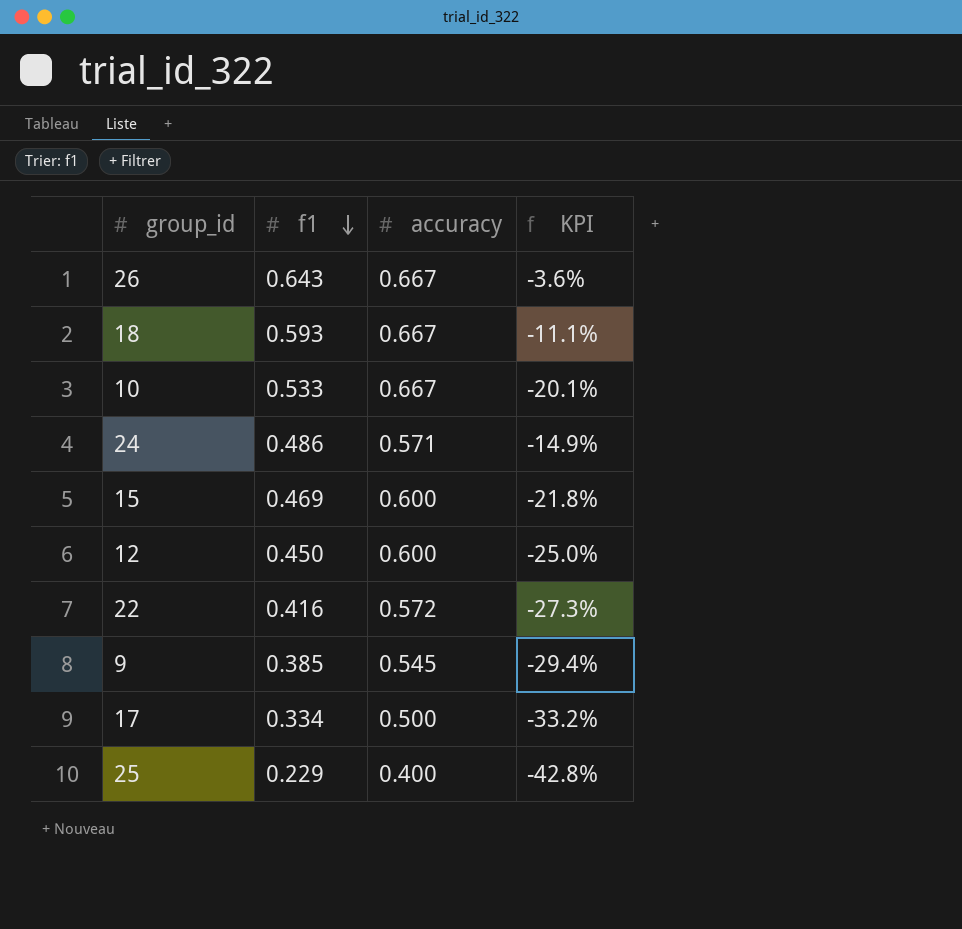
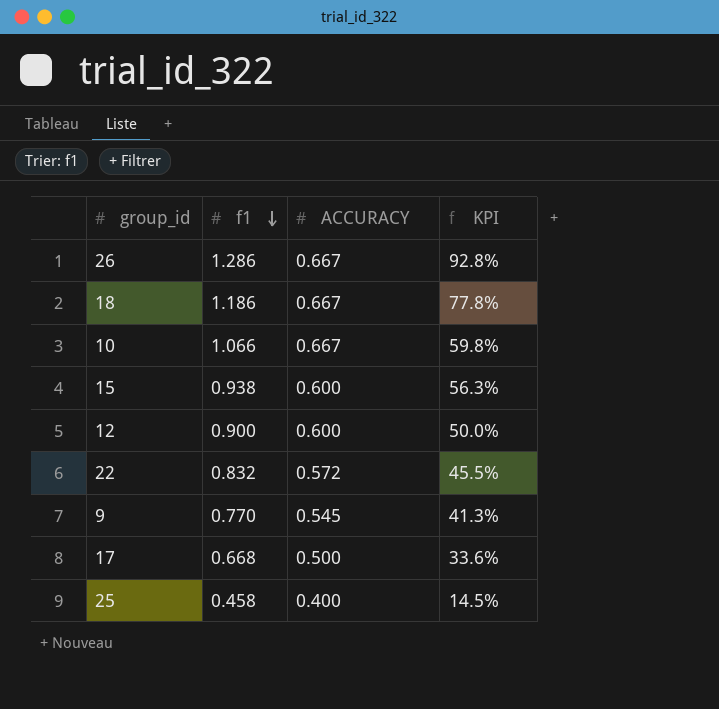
column name: accuracy -> ACCURACY
row 24: 0.486 | 0.571 | -14.9% -> none
26 | f1: 0.643 -> 1.286
26 | KPI: -3.6% -> 92.8%
18 | f1: 0.593 -> 1.186
18 | KPI: -11.1% -> 77.8%
10 | f1: 0.533 -> 1.066
10 | KPI: -20.1% -> 59.8%
15 | f1: 0.469 -> 0.938
15 | KPI: -21.8% -> 56.3%
12 | f1: 0.450 -> 0.900
12 | KPI: -25.0% -> 50.0%
22 | f1: 0.416 -> 0.832
22 | KPI: -27.3% -> 45.5%
9 | f1: 0.385 -> 0.770
9 | KPI: -29.4% -> 41.3%
17 | f1: 0.334 -> 0.668
17 | KPI: -33.2% -> 33.6%
25 | f1: 0.229 -> 0.458
25 | KPI: -42.8% -> 14.5%

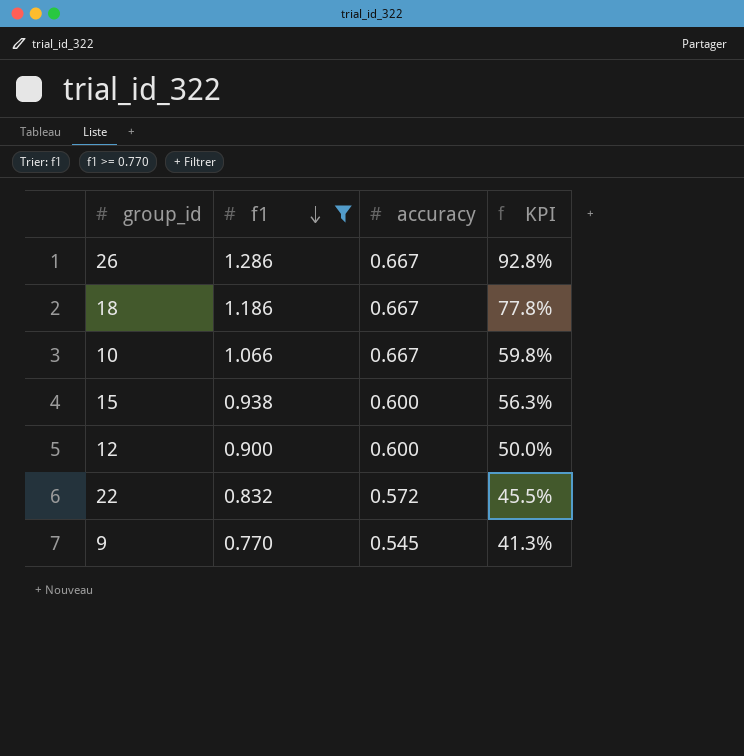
filter: none -> f1 >= 0.770
column name: ACCURACY -> accuracy

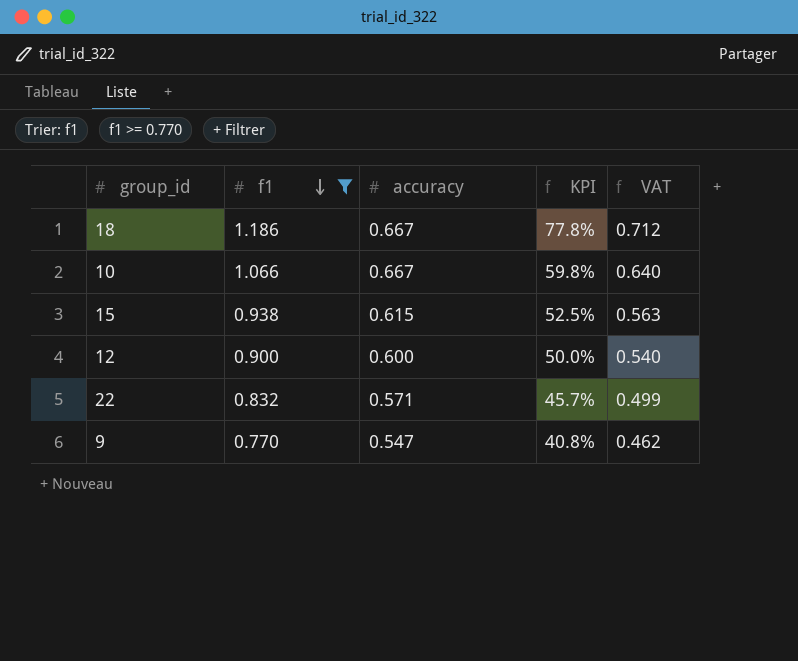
column VAT | formula: none -> [f1] * 0.6
row 26: 1.286 | 0.667 | 92.8% -> none
15 | accuracy: 0.600 -> 0.615
15 | KPI: 56.3% -> 52.5%
22 | accuracy: 0.572 -> 0.571
22 | KPI: 45.5% -> 45.7%
9 | accuracy: 0.545 -> 0.547
9 | KPI: 41.3% -> 40.8%

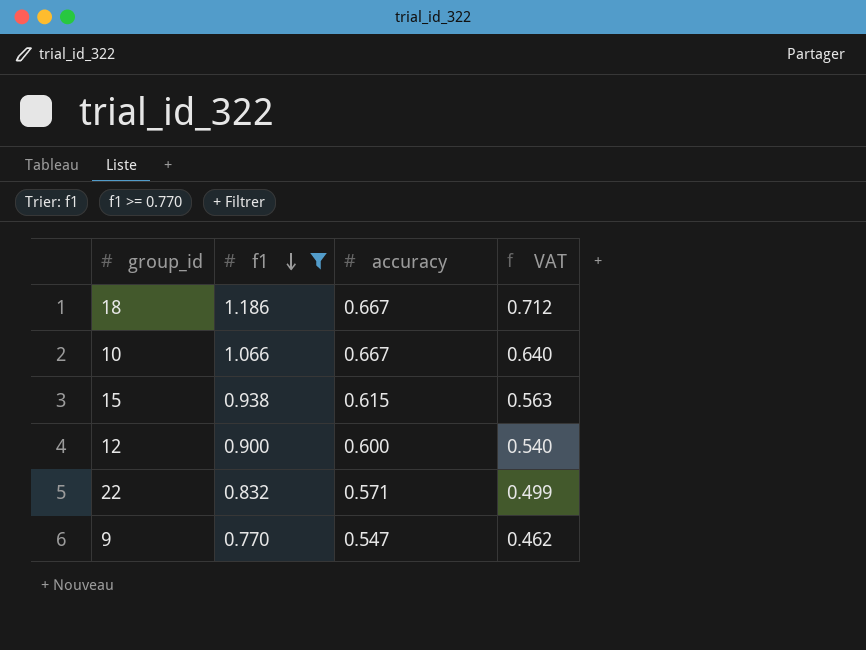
column KPI | formula: ([f1] - [accuracy]) / [accuracy] -> none

